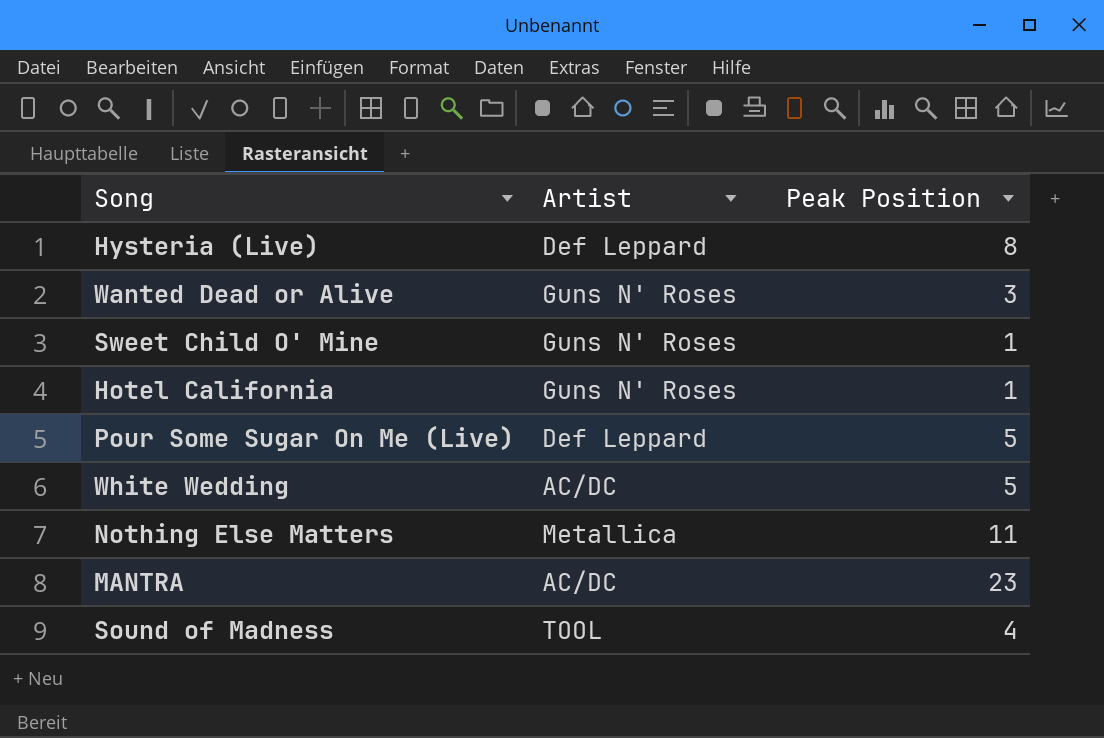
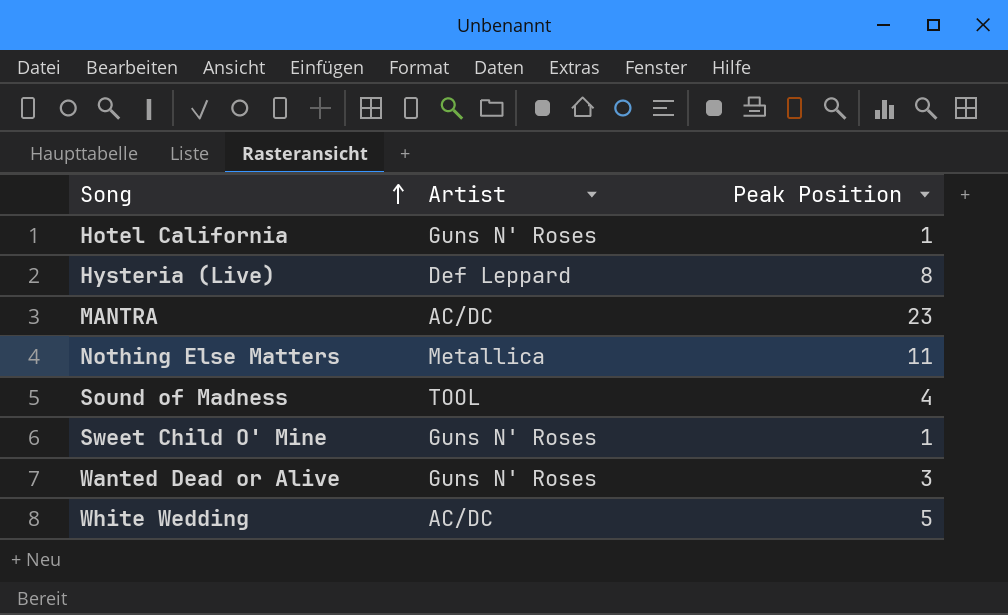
row order: none -> Song ascending
row Pour Some Sugar On Me (Live): Def Leppard | 5 -> none

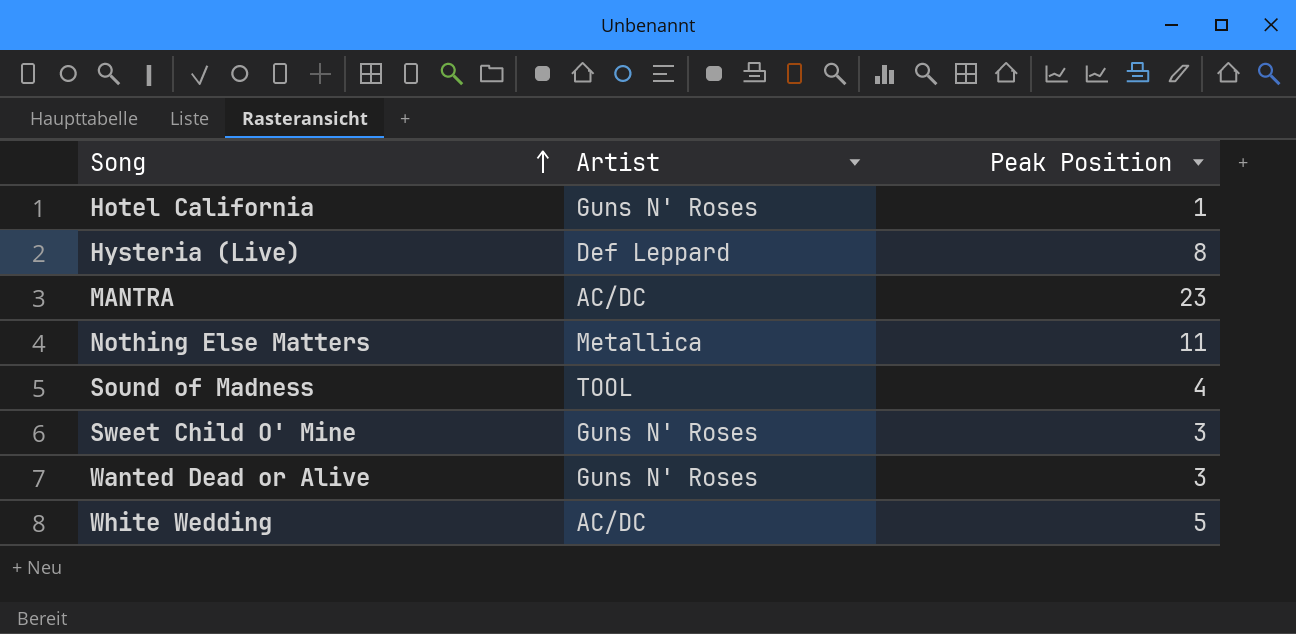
Sweet Child O' Mine | Peak Position: 1 -> 3

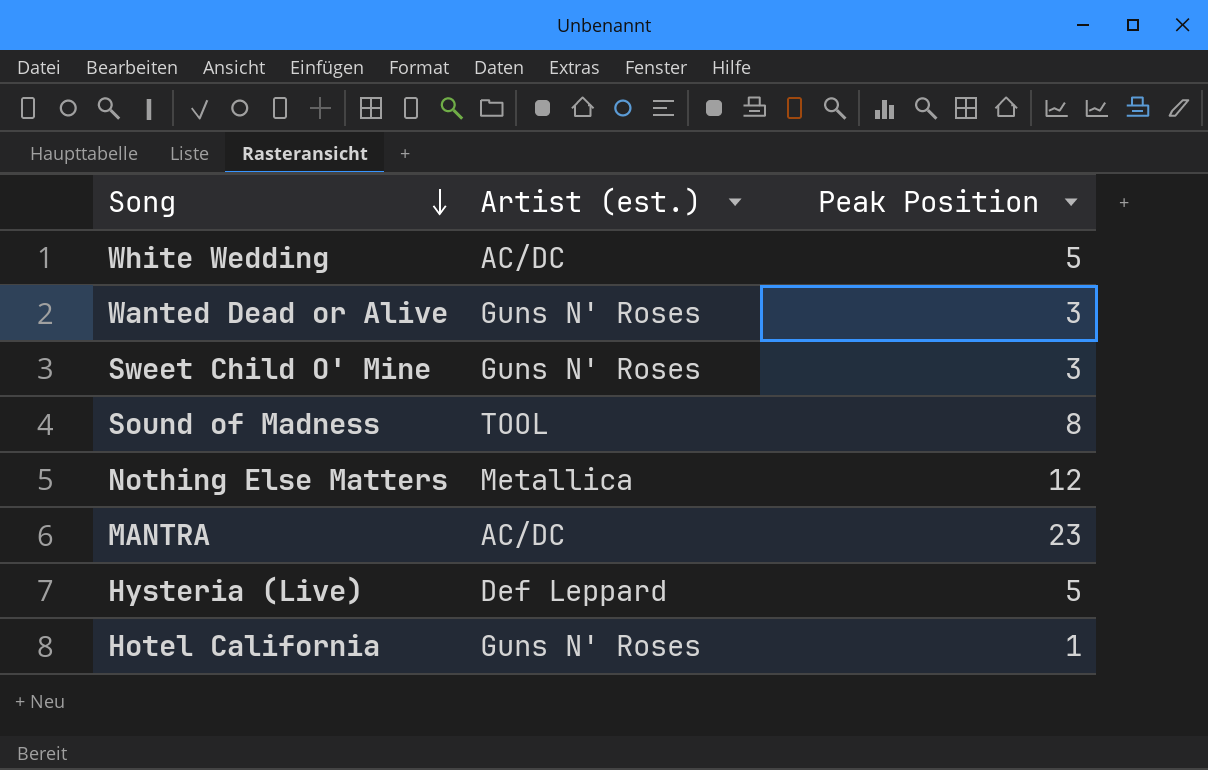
row order: Song ascending -> Song descending
column name: Artist -> Artist (est.)
Sound of Madness | Peak Position: 4 -> 8
Nothing Else Matters | Peak Position: 11 -> 12
Hysteria (Live) | Peak Position: 8 -> 5

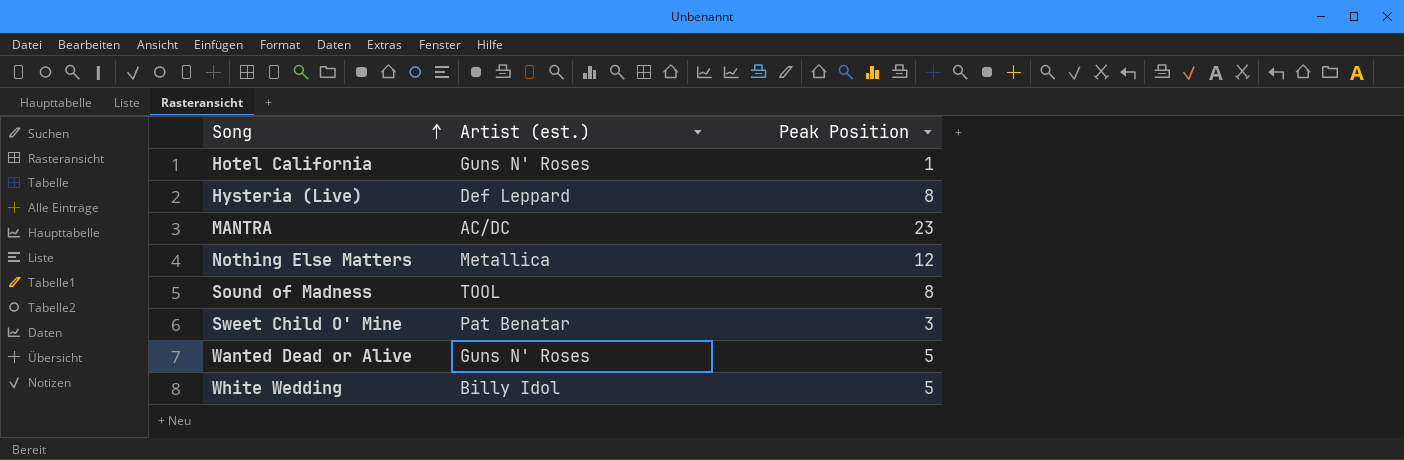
row order: Song descending -> Song ascending
Hysteria (Live) | Peak Position: 5 -> 8
Sweet Child O' Mine | Artist (est.): Guns N' Roses -> Pat Benatar
Wanted Dead or Alive | Peak Position: 3 -> 5
White Wedding | Artist (est.): AC/DC -> Billy Idol

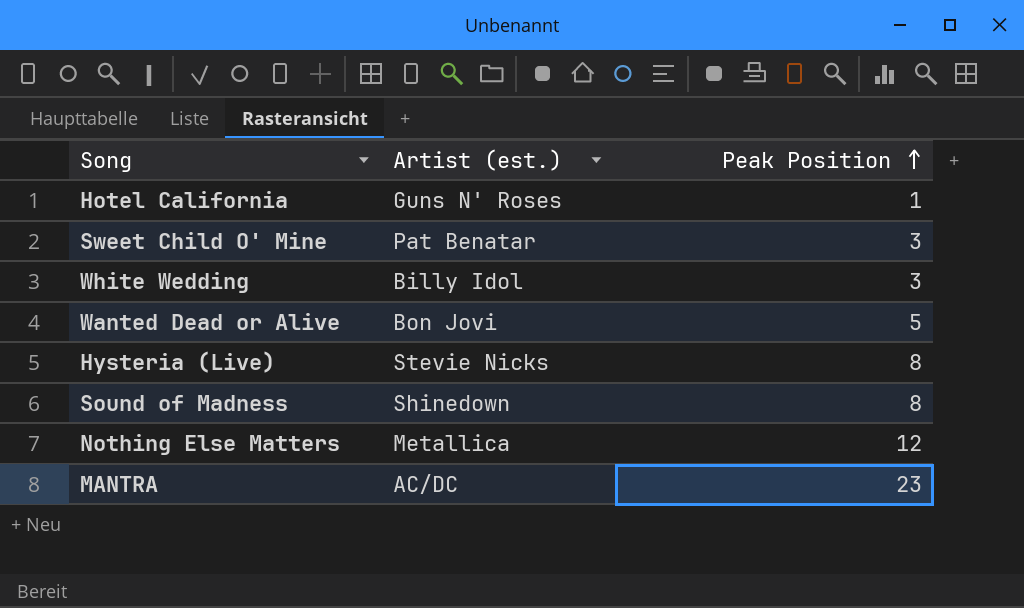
row order: Song ascending -> Peak Position ascending
White Wedding | Peak Position: 5 -> 3
Wanted Dead or Alive | Artist (est.): Guns N' Roses -> Bon Jovi
Hysteria (Live) | Artist (est.): Def Leppard -> Stevie Nicks
Sound of Madness | Artist (est.): TOOL -> Shinedown

